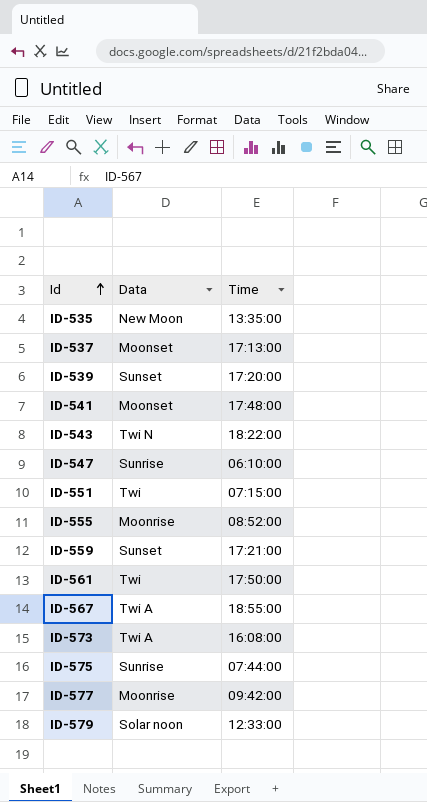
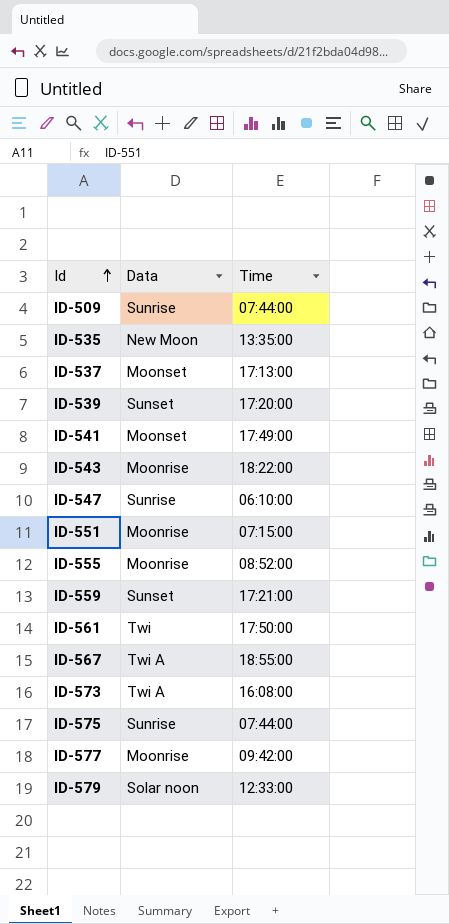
row ID-509: none -> Sunrise | 07:44:00
ID-541 | Time: 17:48:00 -> 17:49:00
ID-543 | Data: Twi N -> Moonrise
ID-551 | Data: Twi -> Moonrise

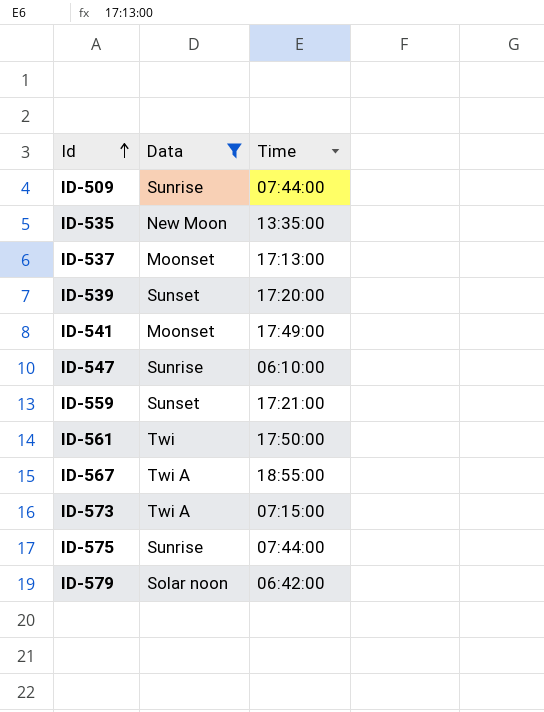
filter: none -> Data != Moonrise
ID-573 | Time: 16:08:00 -> 07:15:00
ID-579 | Time: 12:33:00 -> 06:42:00

